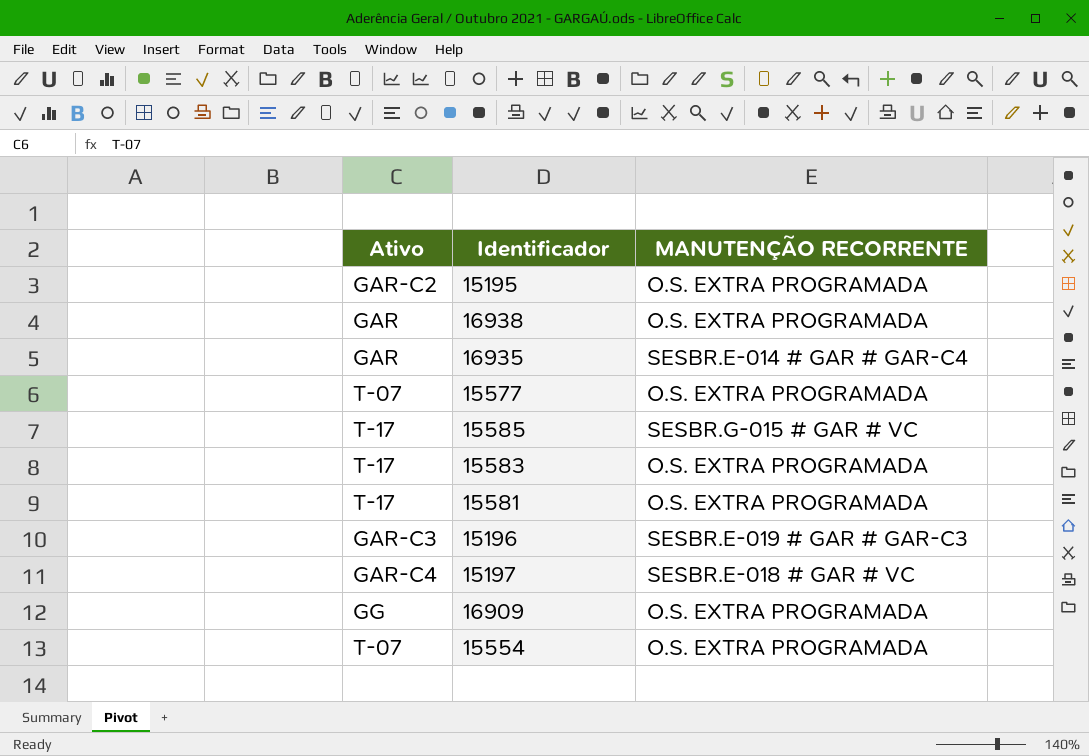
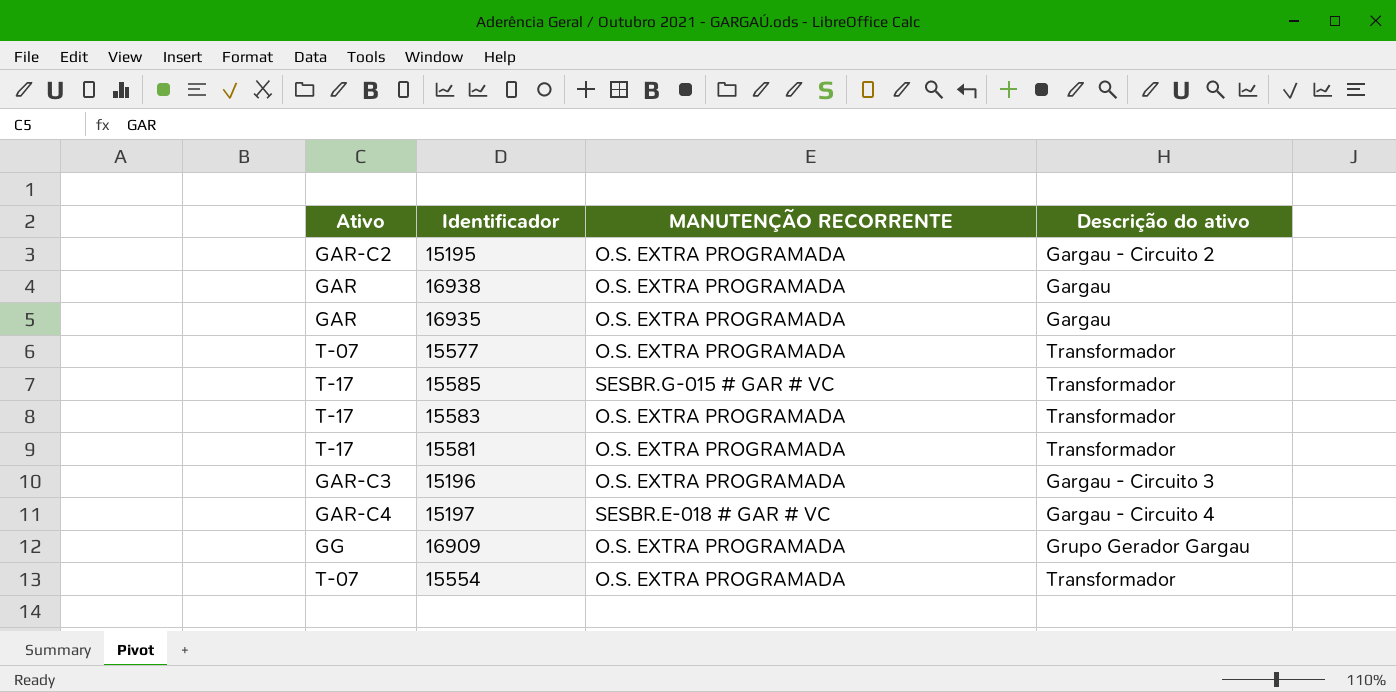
column Descrição do ativo | position: none -> 4
16935 | MANUTENÇÃO RECORRENTE: SESBR.E-014 # GAR # GAR-C4 -> O.S. EXTRA PROGRAMADA
15196 | MANUTENÇÃO RECORRENTE: SESBR.E-019 # GAR # GAR-C3 -> O.S. EXTRA PROGRAMADA

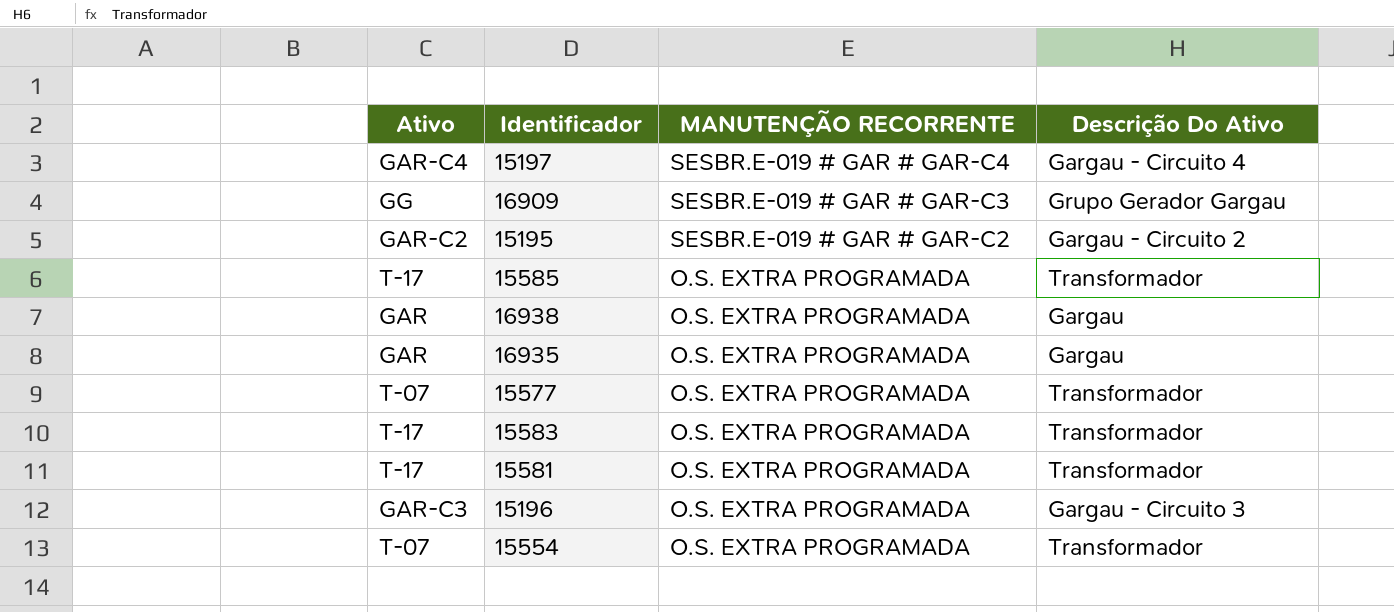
row order: none -> MANUTENÇÃO RECORRENTE descending
column name: Descrição do ativo -> Descrição Do Ativo
15197 | MANUTENÇÃO RECORRENTE: SESBR.E-018 # GAR # VC -> SESBR.E-019 # GAR # GAR-C4
16909 | MANUTENÇÃO RECORRENTE: O.S. EXTRA PROGRAMADA -> SESBR.E-019 # GAR # GAR-C3
15195 | MANUTENÇÃO RECORRENTE: O.S. EXTRA PROGRAMADA -> SESBR.E-019 # GAR # GAR-C2
15585 | MANUTENÇÃO RECORRENTE: SESBR.G-015 # GAR # VC -> O.S. EXTRA PROGRAMADA

